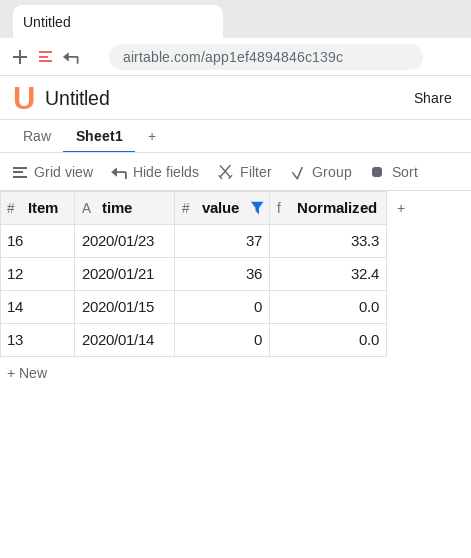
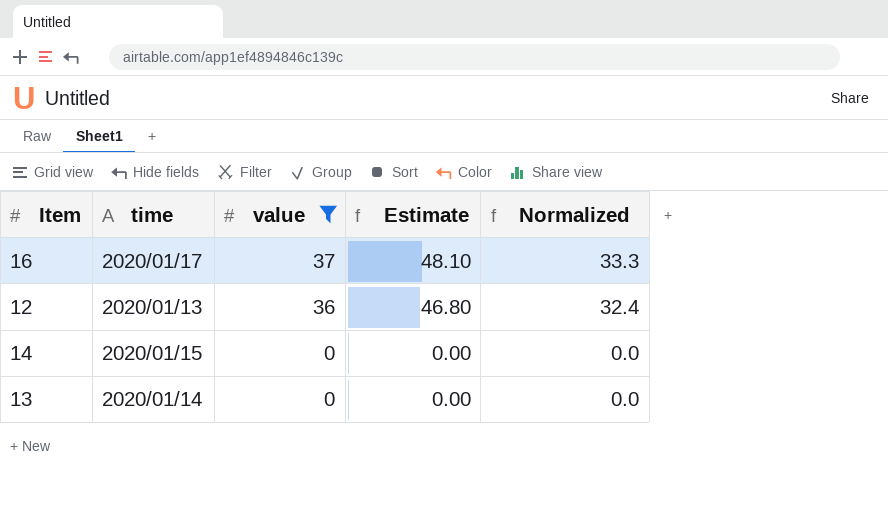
column Estimate | formula: none -> [value] * 1.3
16 | time: 2020/01/23 -> 2020/01/17
12 | time: 2020/01/21 -> 2020/01/13

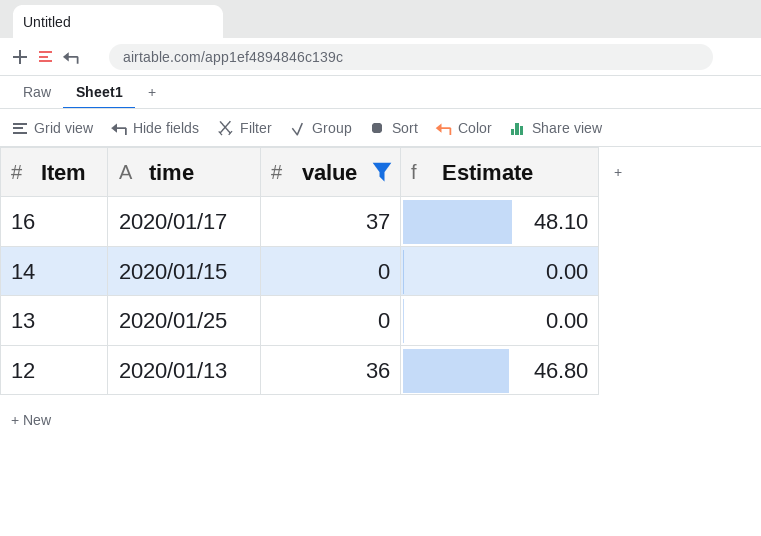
row order: value descending -> Item descending
column Normalized | formula: [value] * 0.9 -> none
13 | time: 2020/01/14 -> 2020/01/25

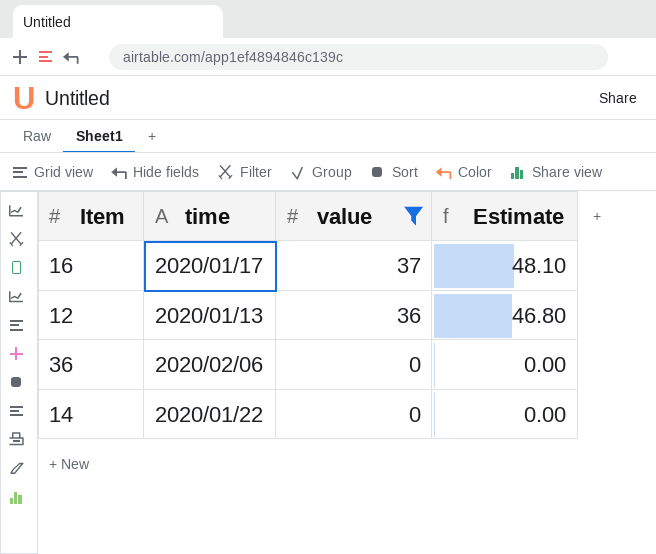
row order: Item descending -> value descending
row 13: 2020/01/25 | 0 | 0.00 -> none
row 36: none -> 2020/02/06 | 0 | 0.00
14 | time: 2020/01/15 -> 2020/01/22

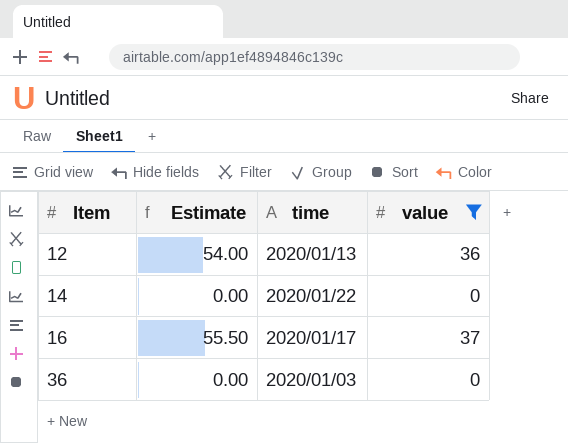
row order: value descending -> Item ascending
column Estimate | formula: [value] * 1.3 -> [value] * 1.5
column Estimate | position: 4 -> 2
36 | time: 2020/02/06 -> 2020/01/03

